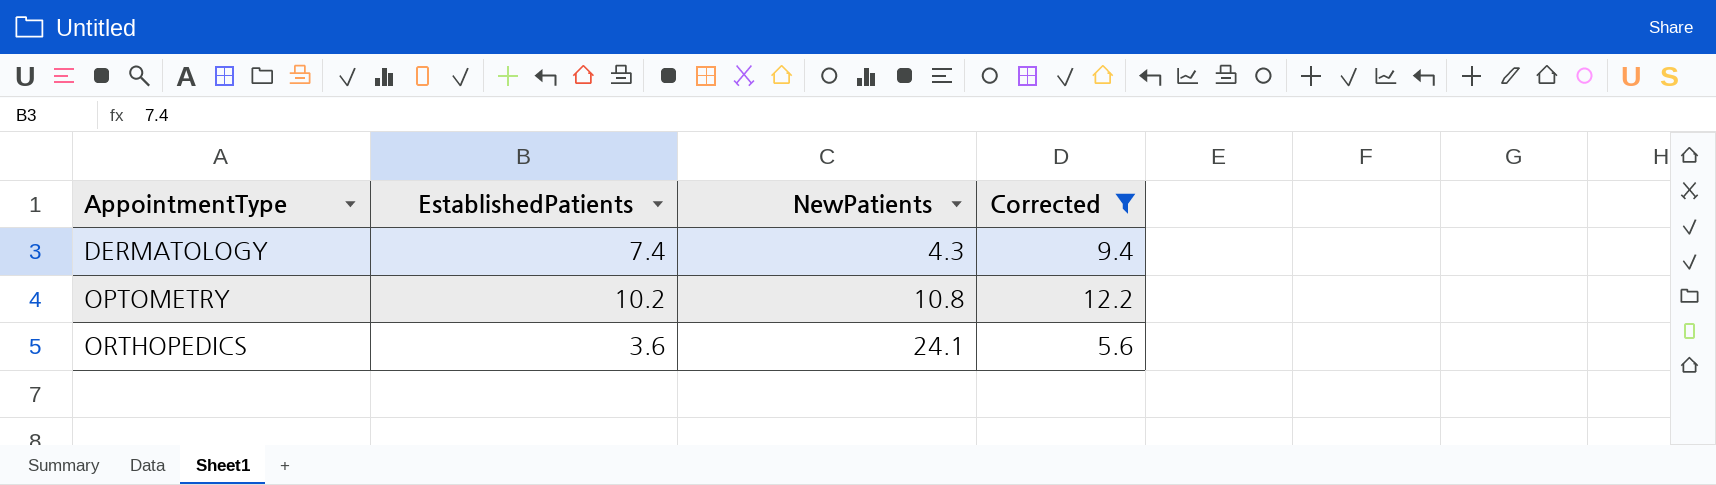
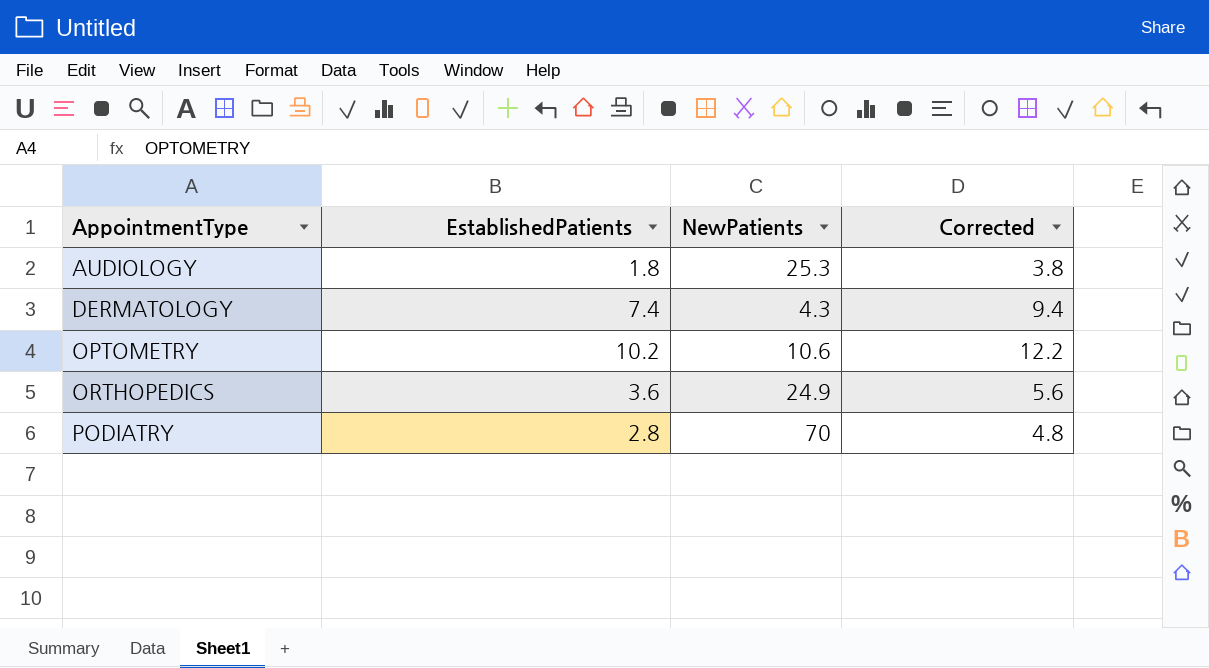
filter: Corrected >= 5.6 -> none
OPTOMETRY | NewPatients: 10.8 -> 10.6
ORTHOPEDICS | NewPatients: 24.1 -> 24.9

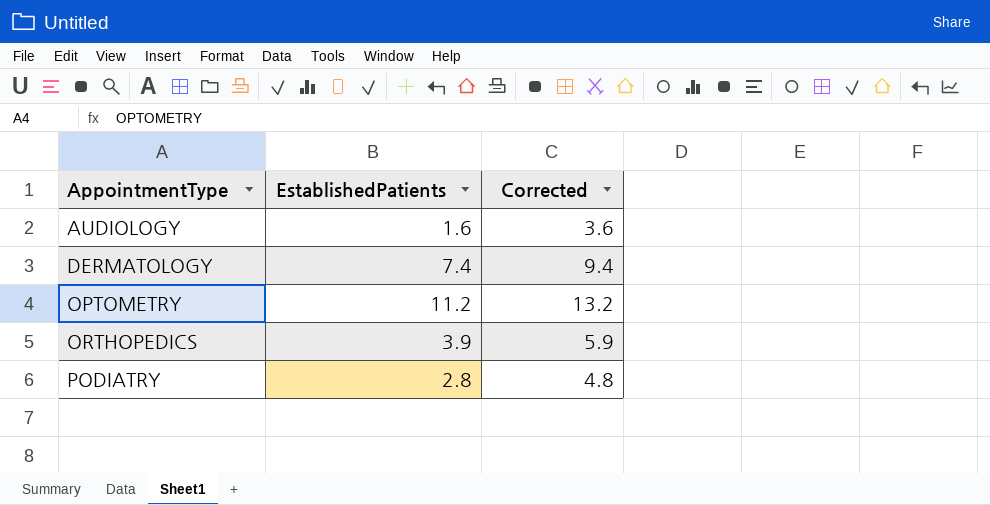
column NewPatients | position: 3 -> none
AUDIOLOGY | EstablishedPatients: 1.8 -> 1.6
AUDIOLOGY | Corrected: 3.8 -> 3.6
OPTOMETRY | EstablishedPatients: 10.2 -> 11.2
OPTOMETRY | Corrected: 12.2 -> 13.2
ORTHOPEDICS | EstablishedPatients: 3.6 -> 3.9
ORTHOPEDICS | Corrected: 5.6 -> 5.9

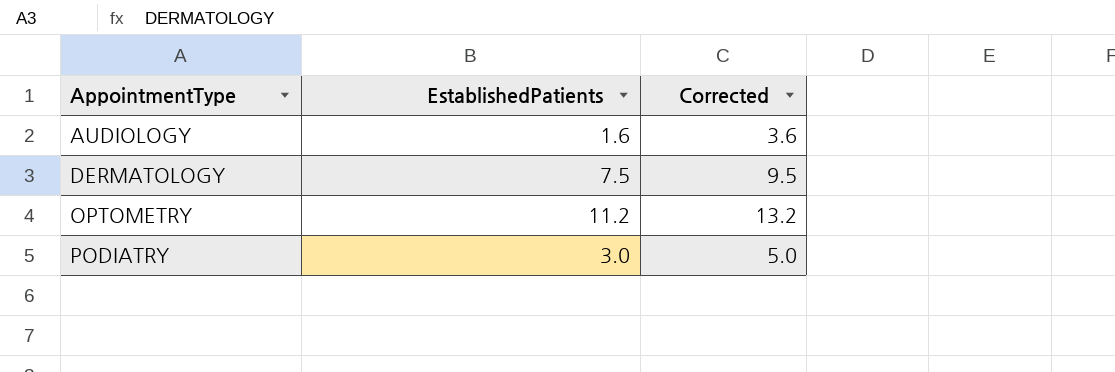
row ORTHOPEDICS: 3.9 | 5.9 -> none
DERMATOLOGY | EstablishedPatients: 7.4 -> 7.5
DERMATOLOGY | Corrected: 9.4 -> 9.5
PODIATRY | EstablishedPatients: 2.8 -> 3.0
PODIATRY | Corrected: 4.8 -> 5.0

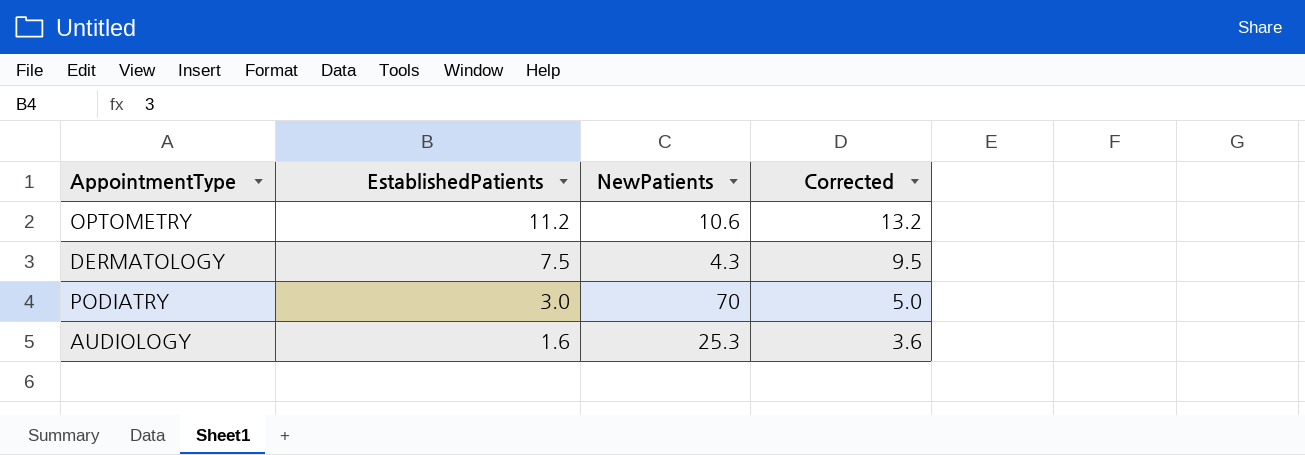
row order: AppointmentType ascending -> EstablishedPatients descending
column NewPatients | position: none -> 3

